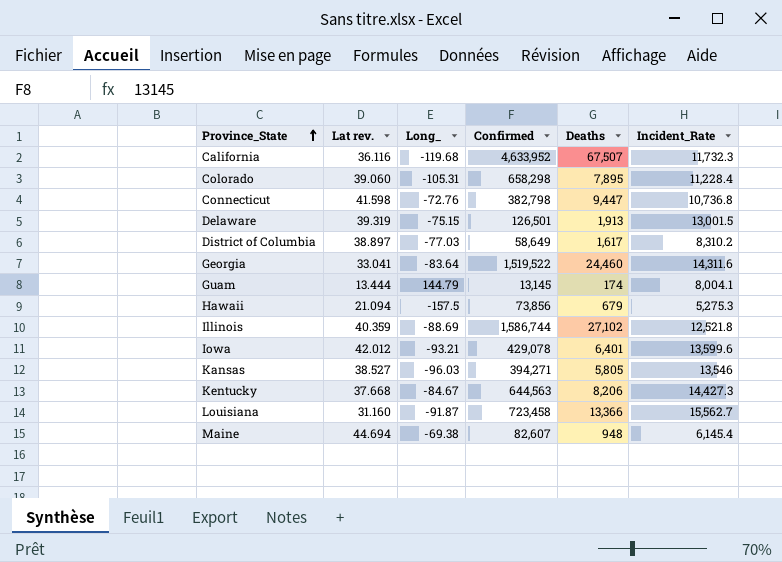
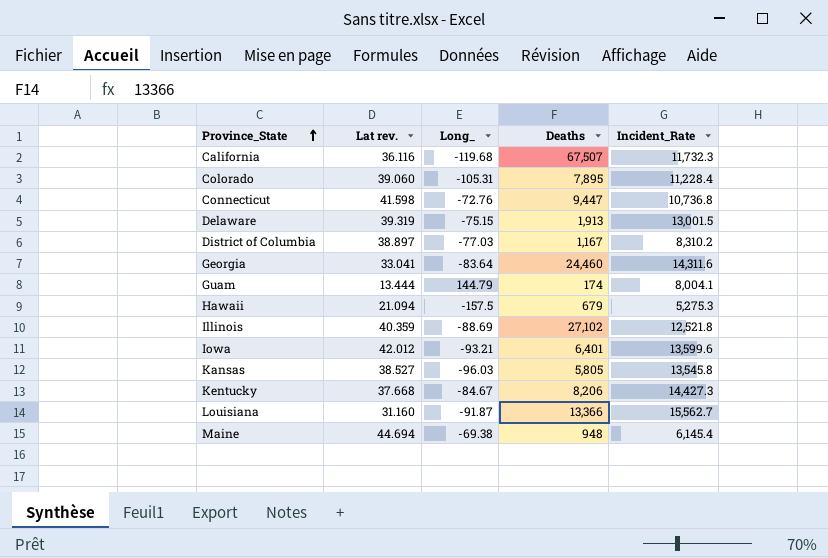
column Confirmed | position: 4 -> none
District of Columbia | Deaths: 1,617 -> 1,167
Kansas | Incident_Rate: 13,546 -> 13,545.8

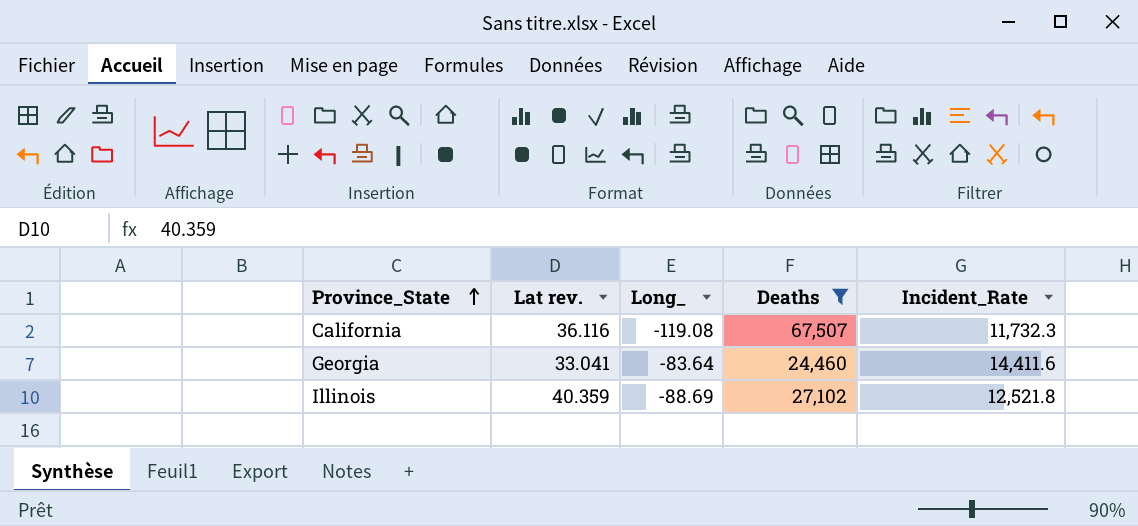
filter: none -> Deaths >= 24,460
California | Long_: -119.68 -> -119.08
Georgia | Incident_Rate: 14,311.6 -> 14,411.6

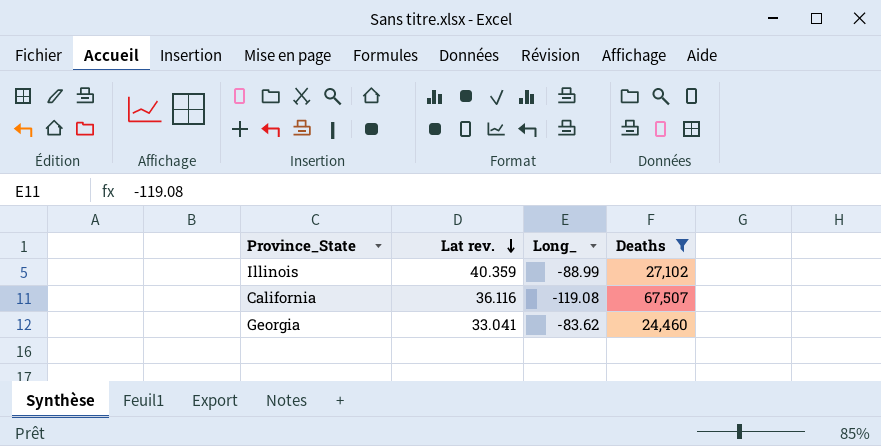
row order: Province_State ascending -> Lat rev. descending
column Incident_Rate | position: 5 -> none
Illinois | Long_: -88.69 -> -88.99
Georgia | Long_: -83.64 -> -83.62

